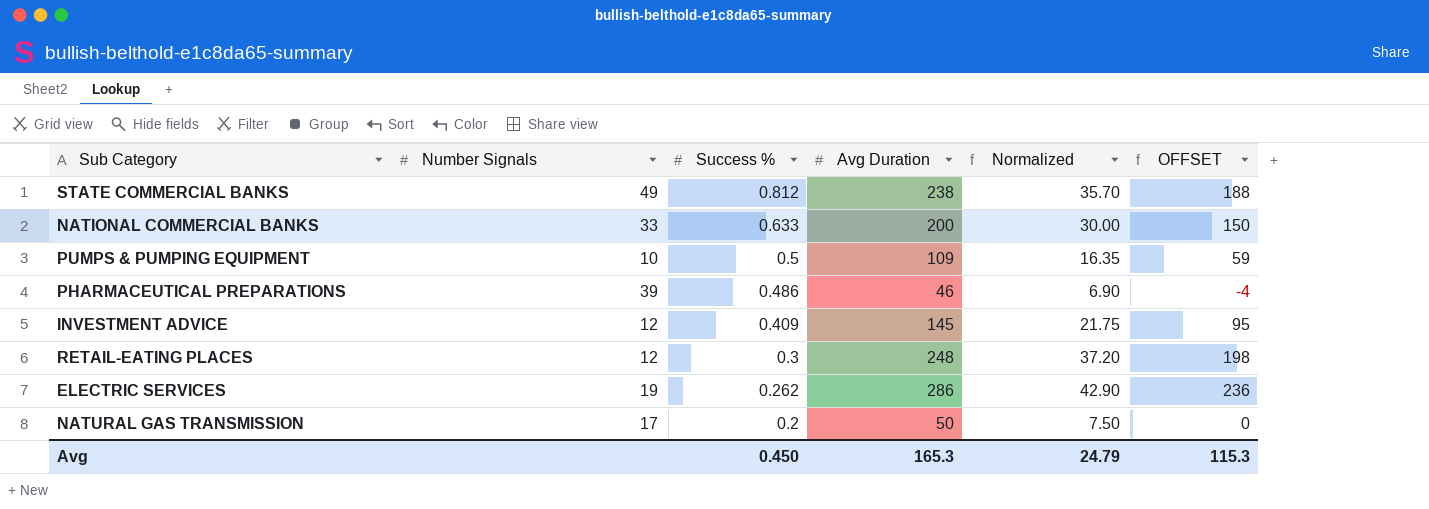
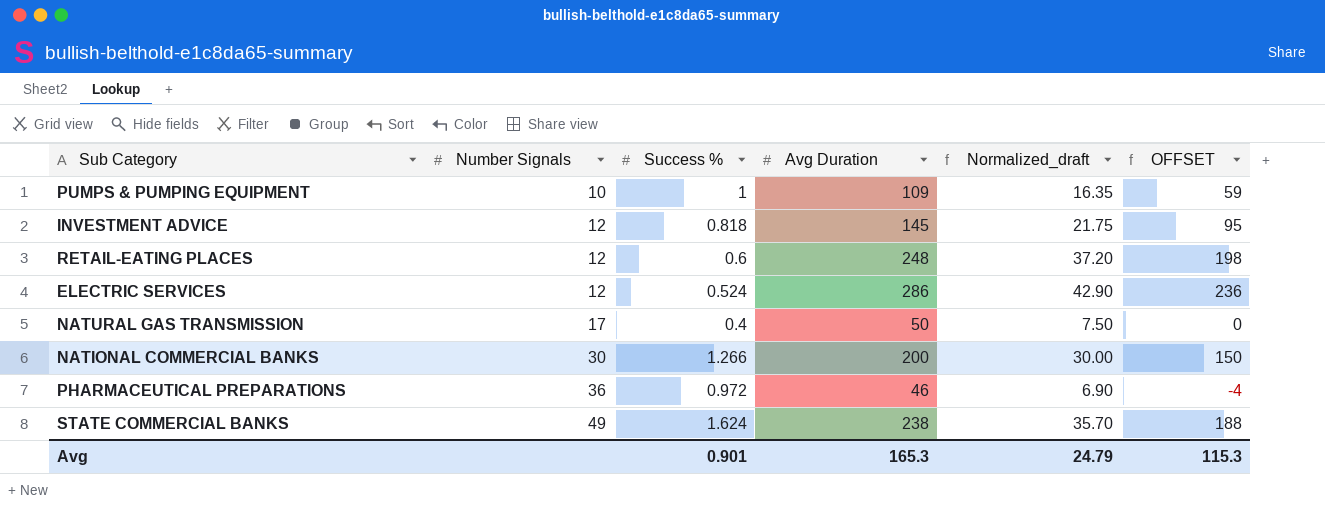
row order: Success % descending -> Number Signals ascending
column name: Normalized -> Normalized_draft
PUMPS & PUMPING EQUIPMENT | Success %: 0.5 -> 1
INVESTMENT ADVICE | Success %: 0.409 -> 0.818
RETAIL-EATING PLACES | Success %: 0.3 -> 0.6
ELECTRIC SERVICES | Number Signals: 19 -> 12
ELECTRIC SERVICES | Success %: 0.262 -> 0.524
NATURAL GAS TRANSMISSION | Success %: 0.2 -> 0.4
NATIONAL COMMERCIAL BANKS | Number Signals: 33 -> 30
NATIONAL COMMERCIAL BANKS | Success %: 0.633 -> 1.266
PHARMACEUTICAL PREPARATIONS | Number Signals: 39 -> 36
PHARMACEUTICAL PREPARATIONS | Success %: 0.486 -> 0.972
STATE COMMERCIAL BANKS | Success %: 0.812 -> 1.624
Avg | Success %: 0.450 -> 0.901

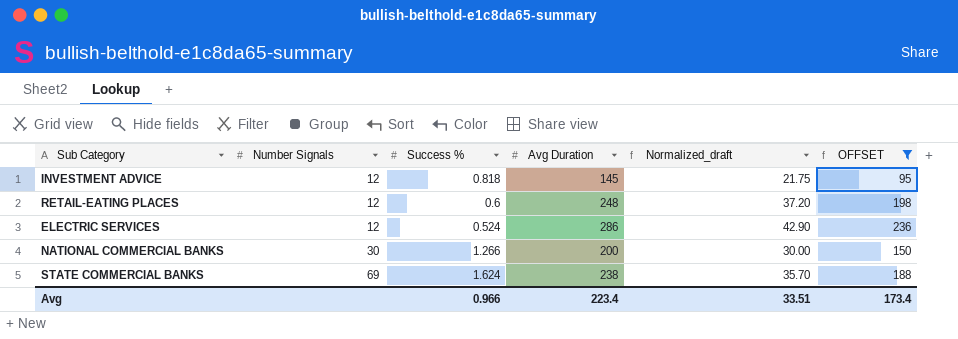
filter: none -> OFFSET >= 95
STATE COMMERCIAL BANKS | Number Signals: 49 -> 69
Avg | Success %: 0.901 -> 0.966
Avg | Avg Duration: 165.3 -> 223.4
Avg | Normalized_draft: 24.79 -> 33.51
Avg | OFFSET: 115.3 -> 173.4

